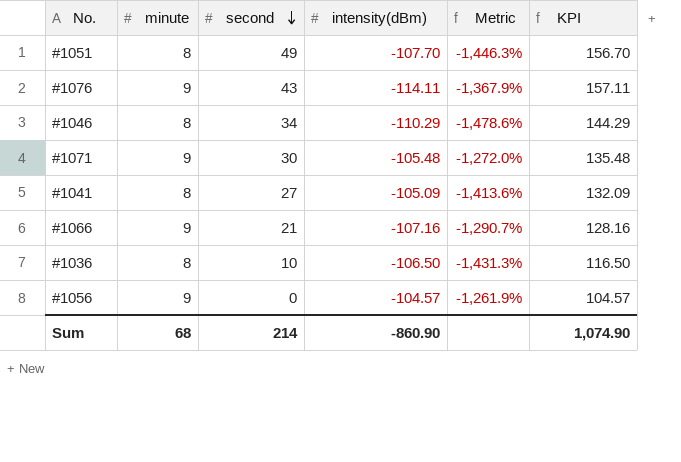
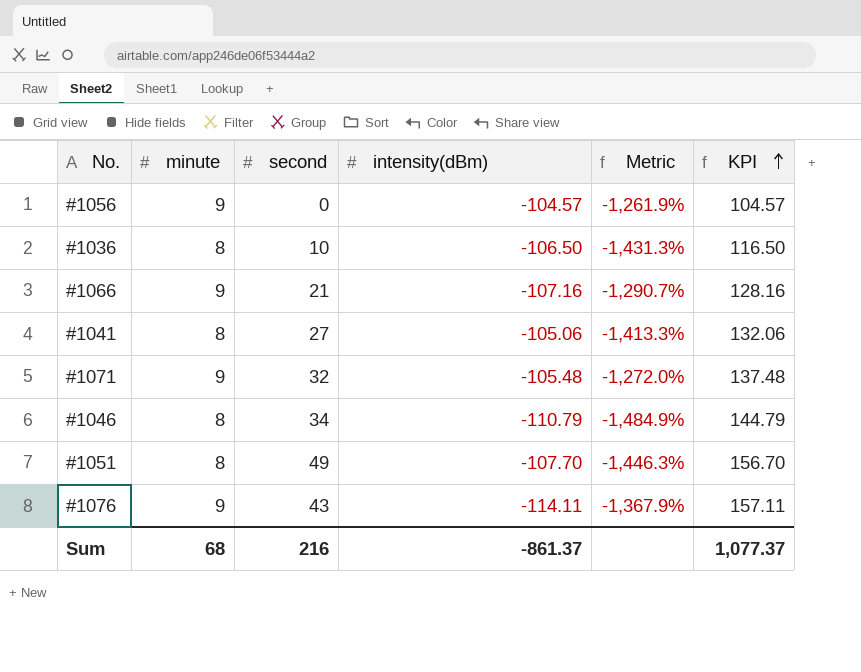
row order: second descending -> KPI ascending
#1041 | intensity(dBm): -105.09 -> -105.06
#1041 | Metric: -1,413.6% -> -1,413.3%
#1041 | KPI: 132.09 -> 132.06
#1071 | second: 30 -> 32
#1071 | KPI: 135.48 -> 137.48
#1046 | intensity(dBm): -110.29 -> -110.79
#1046 | Metric: -1,478.6% -> -1,484.9%
#1046 | KPI: 144.29 -> 144.79
Sum | second: 214 -> 216
Sum | intensity(dBm): -860.90 -> -861.37
Sum | KPI: 1,074.90 -> 1,077.37

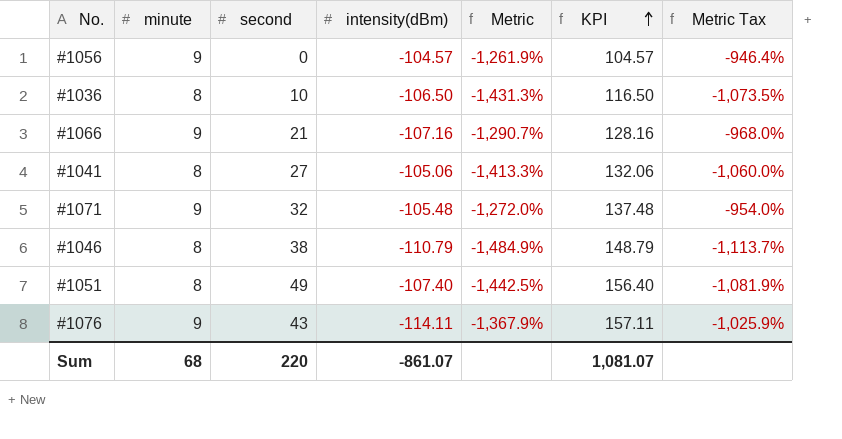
column Metric Tax | formula: none -> [Metric] * 0.75
#1046 | second: 34 -> 38
#1046 | KPI: 144.79 -> 148.79
#1051 | intensity(dBm): -107.70 -> -107.40
#1051 | Metric: -1,446.3% -> -1,442.5%
#1051 | KPI: 156.70 -> 156.40
Sum | second: 216 -> 220
Sum | intensity(dBm): -861.37 -> -861.07
Sum | KPI: 1,077.37 -> 1,081.07

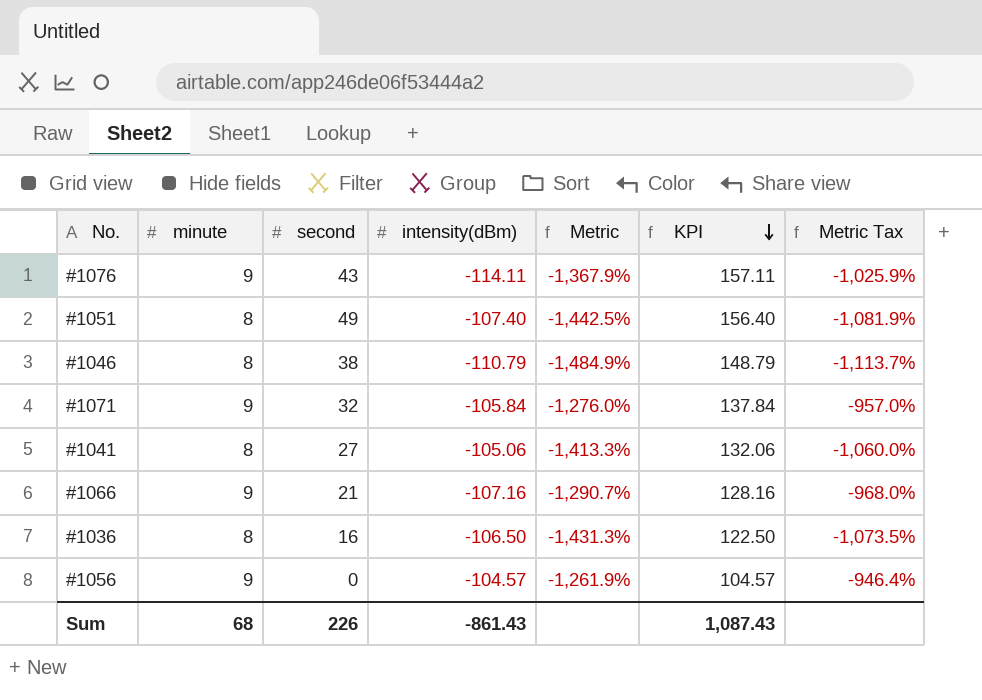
row order: KPI ascending -> KPI descending
#1071 | intensity(dBm): -105.48 -> -105.84
#1071 | Metric: -1,272.0% -> -1,276.0%
#1071 | KPI: 137.48 -> 137.84
#1071 | Metric Tax: -954.0% -> -957.0%
#1036 | second: 10 -> 16
#1036 | KPI: 116.50 -> 122.50
Sum | second: 220 -> 226
Sum | intensity(dBm): -861.07 -> -861.43
Sum | KPI: 1,081.07 -> 1,087.43

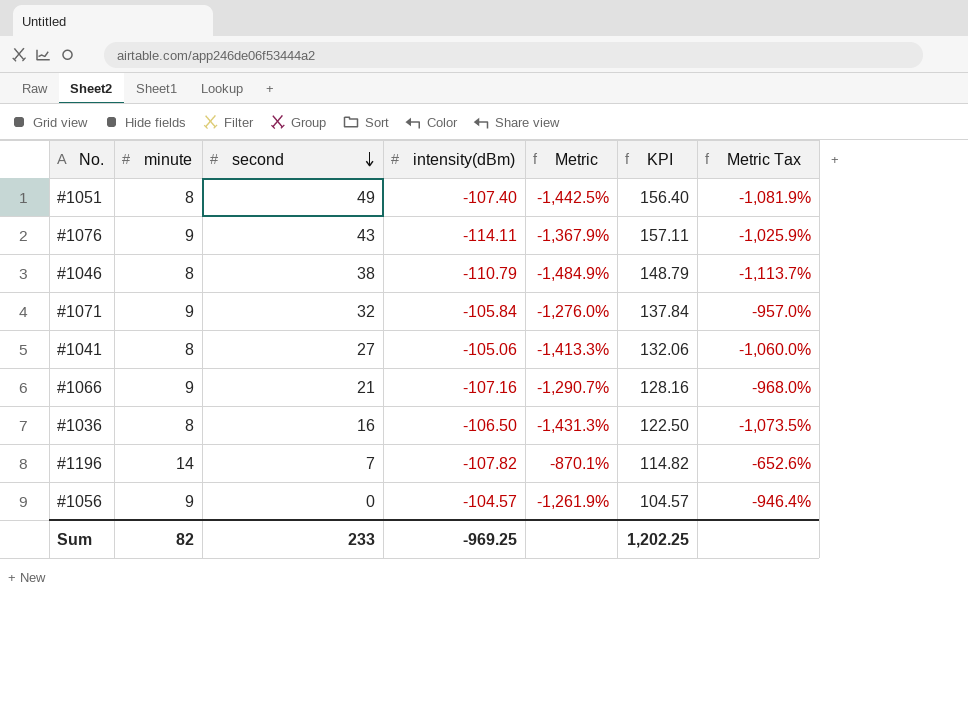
row order: KPI descending -> second descending
row #1196: none -> 14 | 7 | -107.82 | -870.1% | 114.82 | -652.6%
Sum | minute: 68 -> 82
Sum | second: 226 -> 233
Sum | intensity(dBm): -861.43 -> -969.25
Sum | KPI: 1,087.43 -> 1,202.25

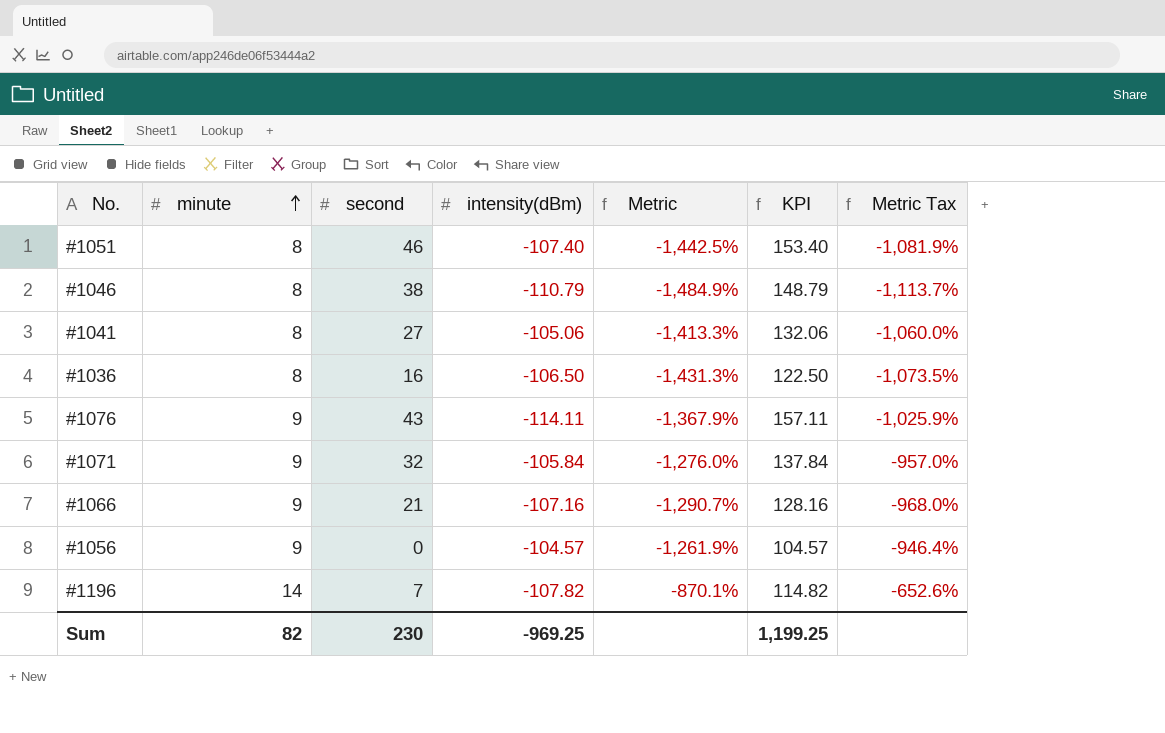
row order: second descending -> minute ascending
#1051 | second: 49 -> 46
#1051 | KPI: 156.40 -> 153.40
Sum | second: 233 -> 230
Sum | KPI: 1,202.25 -> 1,199.25

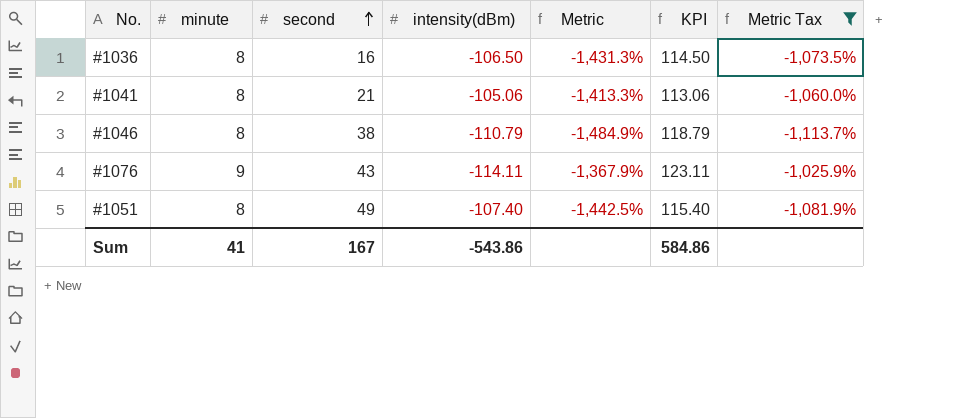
filter: none -> Metric Tax <= -1,025.9%
row order: minute ascending -> second ascending
column KPI | formula: [second] - [intensity(dBm)] -> [minute] - [intensity(dBm)]
#1041 | second: 27 -> 21
#1051 | second: 46 -> 49
Sum | minute: 82 -> 41
Sum | second: 230 -> 167
Sum | intensity(dBm): -969.25 -> -543.86
Sum | KPI: 1,199.25 -> 584.86

